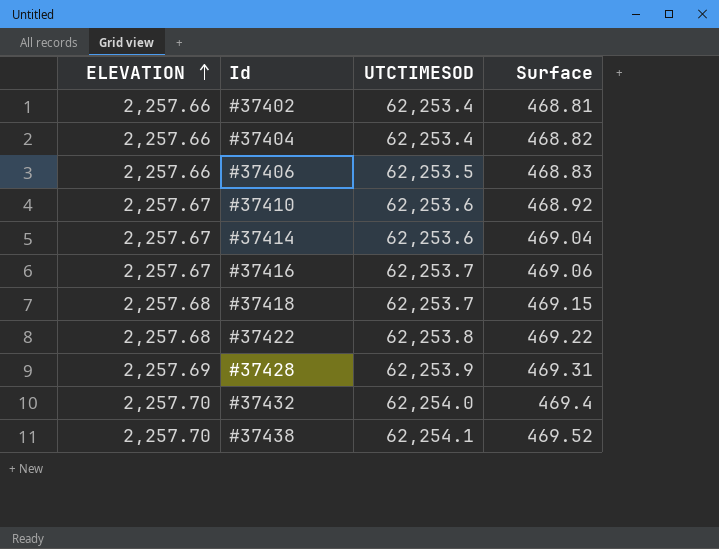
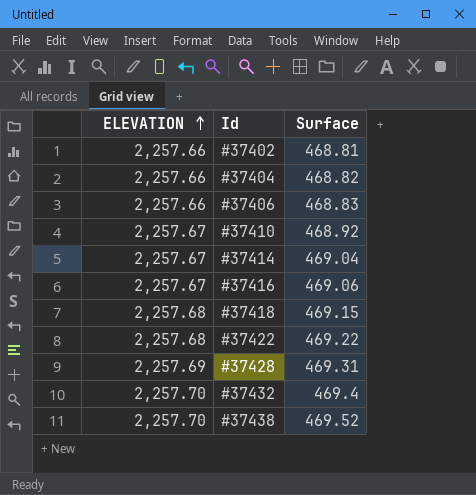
column UTCTIMESOD | position: 3 -> none

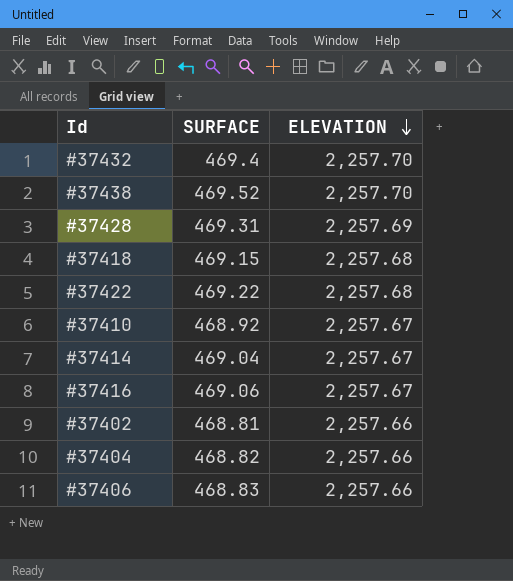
row order: ELEVATION ascending -> ELEVATION descending
column name: Surface -> SURFACE
column ELEVATION | position: 1 -> 3

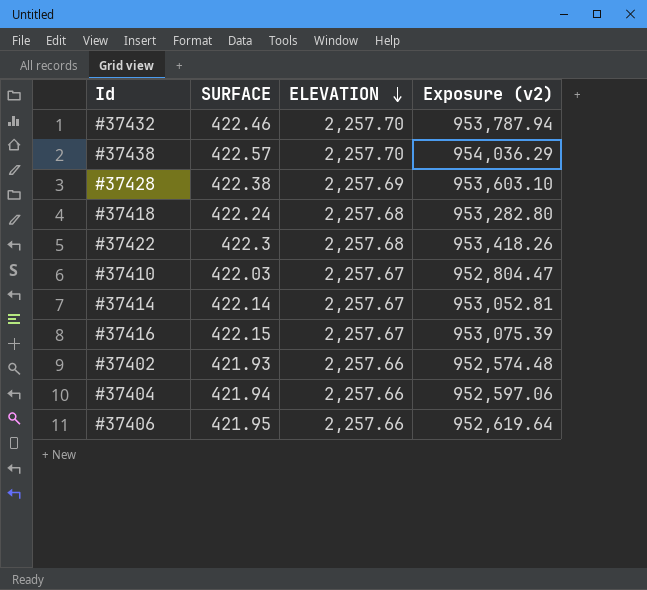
column Exposure (v2) | formula: none -> [SURFACE] * [ELEVATION]
#37432 | SURFACE: 469.4 -> 422.46
#37438 | SURFACE: 469.52 -> 422.57
#37428 | SURFACE: 469.31 -> 422.38
#37418 | SURFACE: 469.15 -> 422.24
#37422 | SURFACE: 469.22 -> 422.3
#37410 | SURFACE: 468.92 -> 422.03
#37414 | SURFACE: 469.04 -> 422.14
#37416 | SURFACE: 469.06 -> 422.15
#37402 | SURFACE: 468.81 -> 421.93
#37404 | SURFACE: 468.82 -> 421.94
#37406 | SURFACE: 468.83 -> 421.95

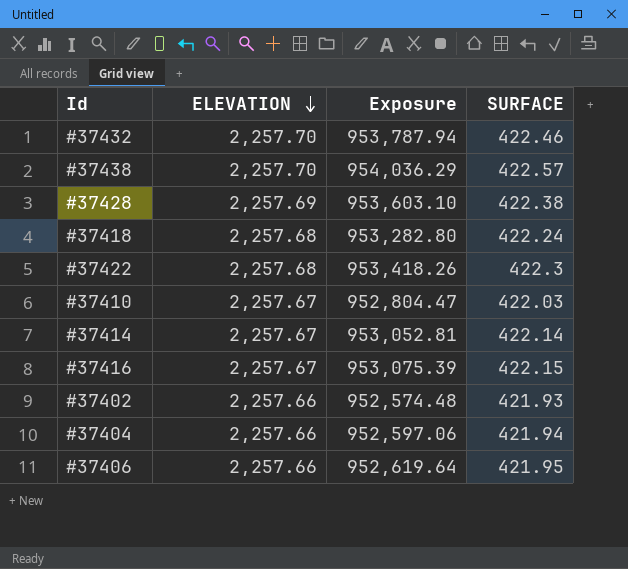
column name: Exposure (v2) -> Exposure
column SURFACE | position: 2 -> 4

